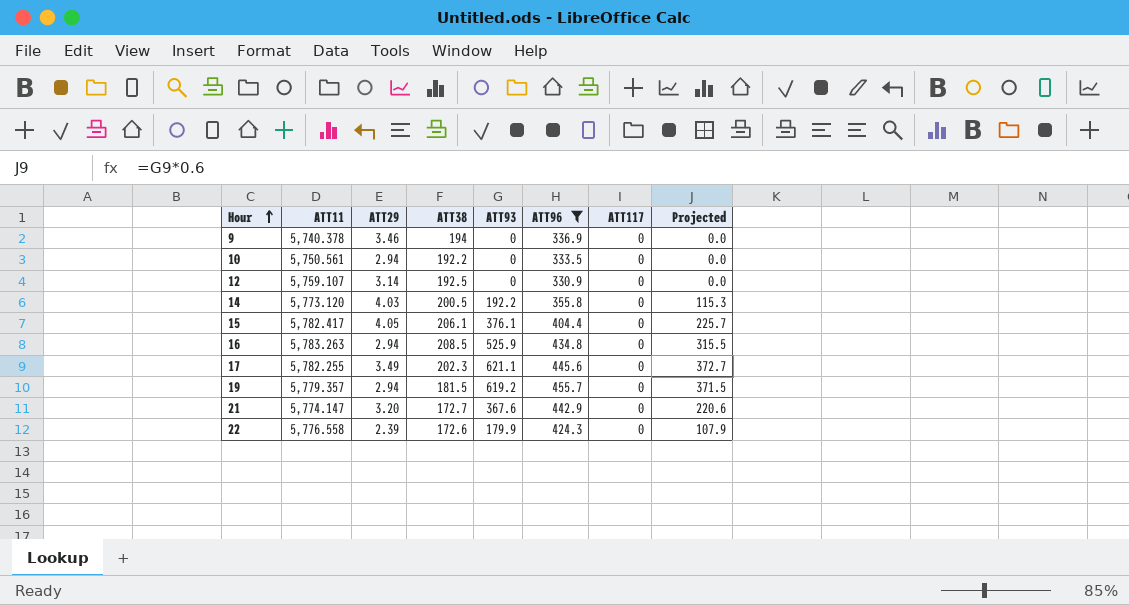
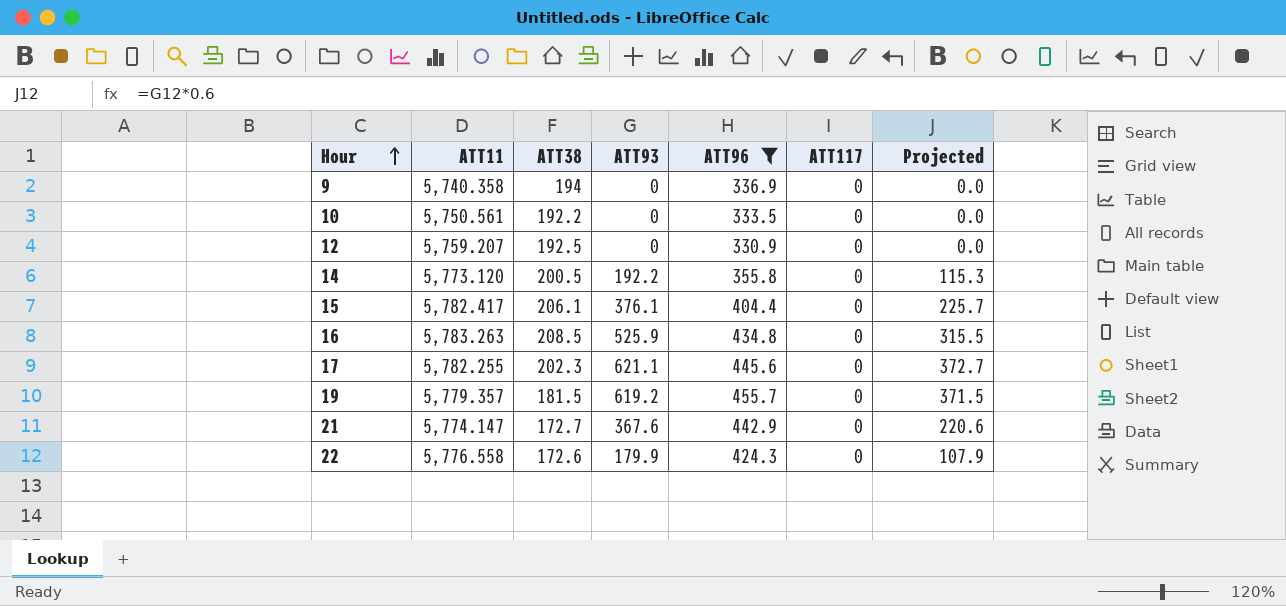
column ATT29 | position: 3 -> none
9 | ATT11: 5,740.378 -> 5,740.358
12 | ATT11: 5,759.107 -> 5,759.207

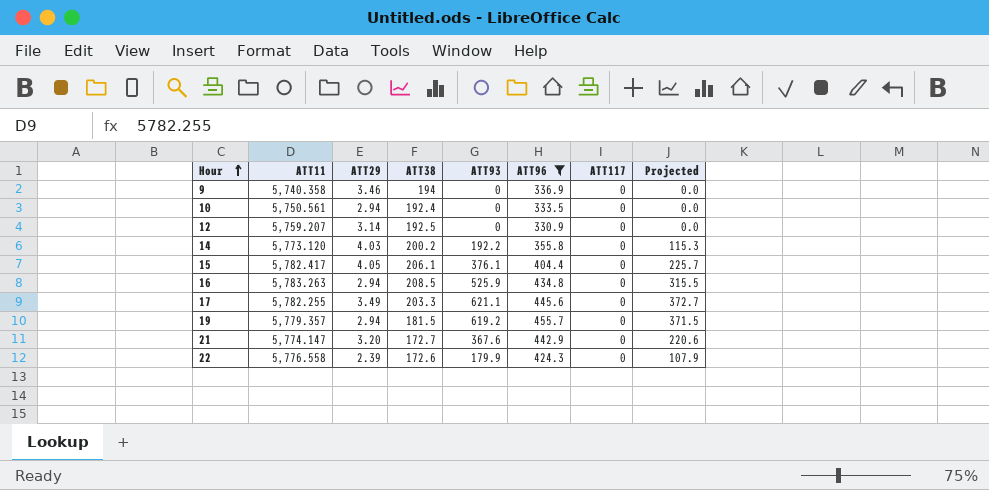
column ATT29 | position: none -> 3
10 | ATT38: 192.2 -> 192.4
14 | ATT38: 200.5 -> 200.2
17 | ATT38: 202.3 -> 203.3

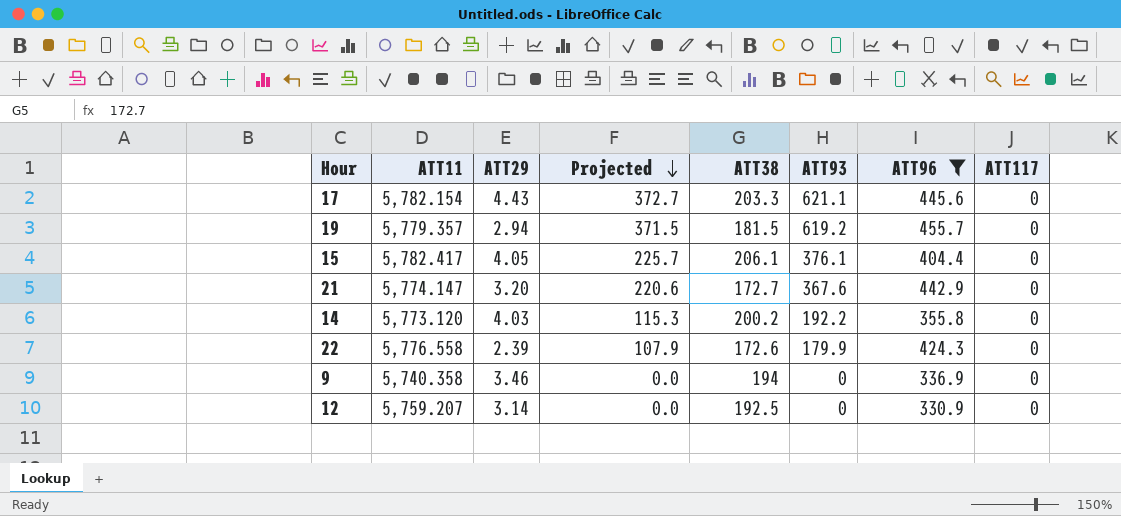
row order: Hour ascending -> Projected descending
column Projected | position: 8 -> 4
row 10: 5,750.561 | 2.94 | 192.4 | 0 | 333.5 | 0 | 0.0 -> none
row 16: 5,783.263 | 2.94 | 208.5 | 525.9 | 434.8 | 0 | 315.5 -> none
17 | ATT11: 5,782.255 -> 5,782.154
17 | ATT29: 3.49 -> 4.43

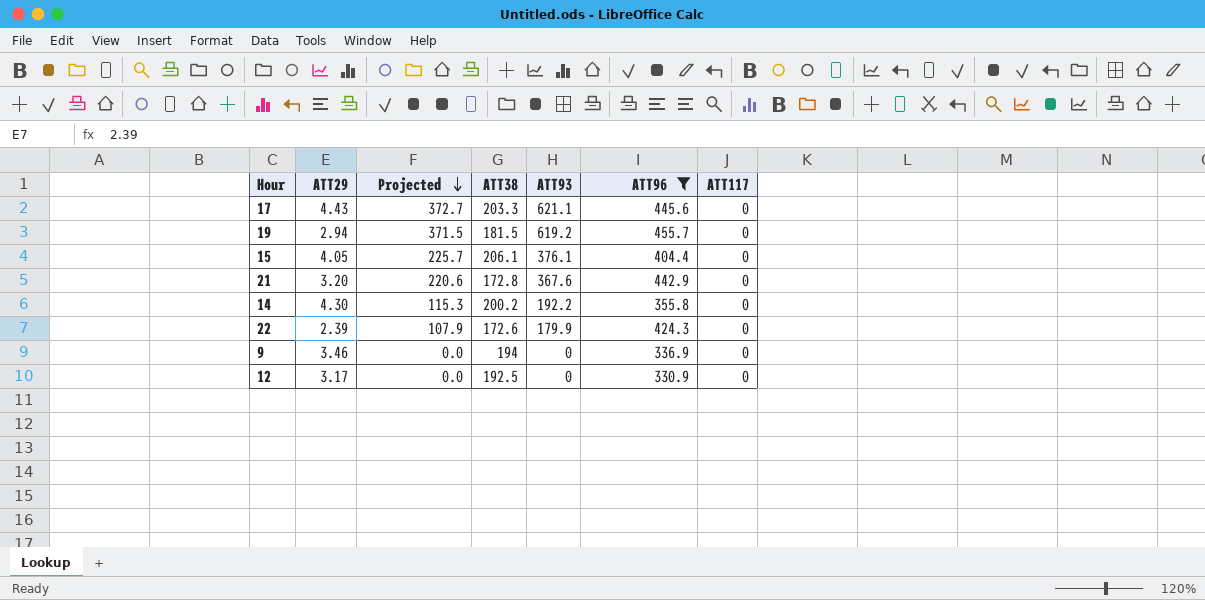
column ATT11 | position: 2 -> none
21 | ATT38: 172.7 -> 172.8
14 | ATT29: 4.03 -> 4.30
12 | ATT29: 3.14 -> 3.17

